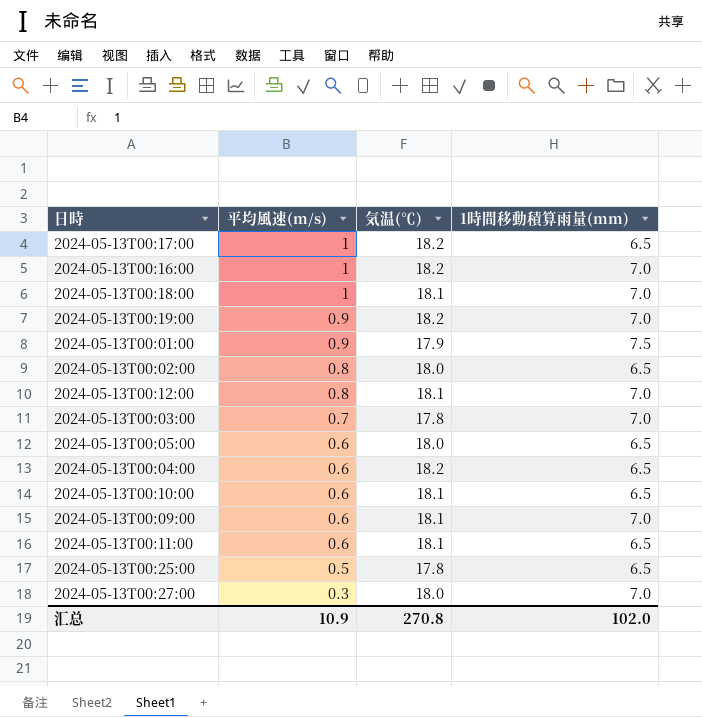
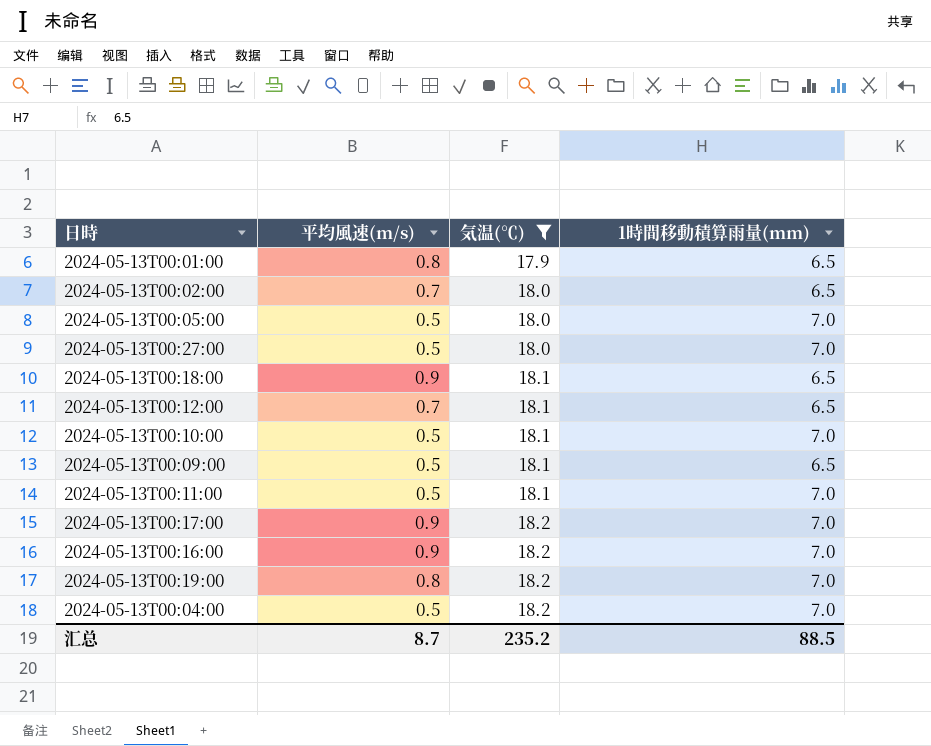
filter: none -> 気温(℃) != 17.8
row order: 平均風速(m/s) descending -> 気温(℃) ascending
2024-05-13T00:01:00 | 平均風速(m/s): 0.9 -> 0.8
2024-05-13T00:01:00 | 1時間移動積算雨量(mm): 7.5 -> 6.5
2024-05-13T00:02:00 | 平均風速(m/s): 0.8 -> 0.7
2024-05-13T00:05:00 | 平均風速(m/s): 0.6 -> 0.5
2024-05-13T00:05:00 | 1時間移動積算雨量(mm): 6.5 -> 7.0
2024-05-13T00:27:00 | 平均風速(m/s): 0.3 -> 0.5
2024-05-13T00:18:00 | 平均風速(m/s): 1 -> 0.9
2024-05-13T00:18:00 | 1時間移動積算雨量(mm): 7.0 -> 6.5
2024-05-13T00:12:00 | 平均風速(m/s): 0.8 -> 0.7
2024-05-13T00:12:00 | 1時間移動積算雨量(mm): 7.0 -> 6.5
2024-05-13T00:10:00 | 平均風速(m/s): 0.6 -> 0.5
2024-05-13T00:10:00 | 1時間移動積算雨量(mm): 6.5 -> 7.0
2024-05-13T00:09:00 | 平均風速(m/s): 0.6 -> 0.5
2024-05-13T00:09:00 | 1時間移動積算雨量(mm): 7.0 -> 6.5
2024-05-13T00:11:00 | 平均風速(m/s): 0.6 -> 0.5
2024-05-13T00:11:00 | 1時間移動積算雨量(mm): 6.5 -> 7.0
2024-05-13T00:17:00 | 平均風速(m/s): 1 -> 0.9
2024-05-13T00:17:00 | 1時間移動積算雨量(mm): 6.5 -> 7.0
2024-05-13T00:16:00 | 平均風速(m/s): 1 -> 0.9
2024-05-13T00:19:00 | 平均風速(m/s): 0.9 -> 0.8
2024-05-13T00:04:00 | 平均風速(m/s): 0.6 -> 0.5
2024-05-13T00:04:00 | 1時間移動積算雨量(mm): 6.5 -> 7.0
汇总 | 平均風速(m/s): 10.9 -> 8.7
汇总 | 気温(℃): 270.8 -> 235.2
汇总 | 1時間移動積算雨量(mm): 102.0 -> 88.5

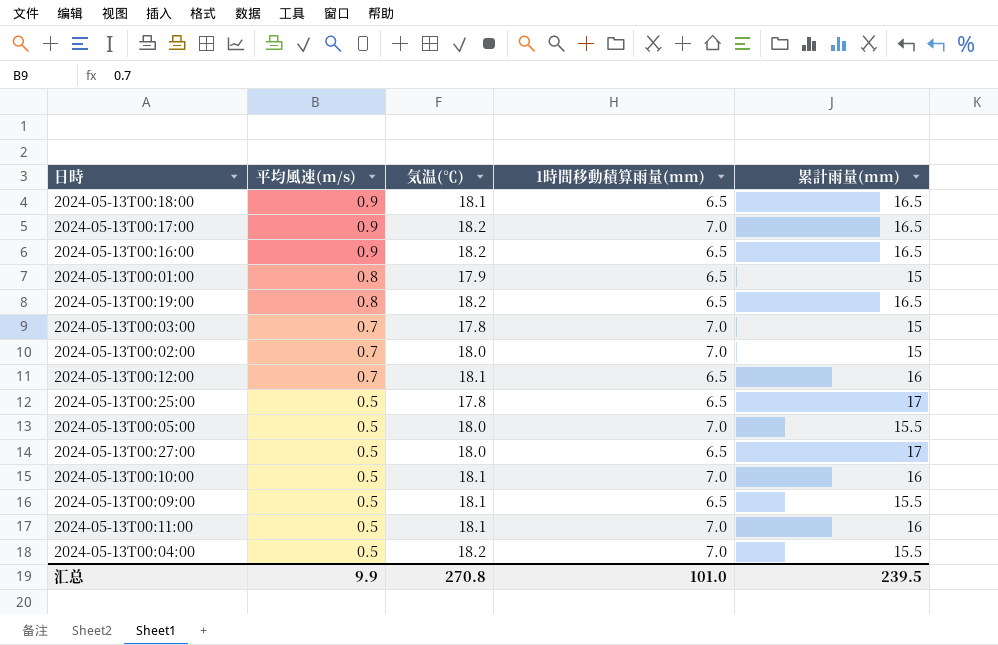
filter: 気温(℃) != 17.8 -> none
row order: 気温(℃) ascending -> 平均風速(m/s) descending
column 累計雨量(mm) | position: none -> 5
2024-05-13T00:16:00 | 1時間移動積算雨量(mm): 7.0 -> 6.5
2024-05-13T00:19:00 | 1時間移動積算雨量(mm): 7.0 -> 6.5
2024-05-13T00:02:00 | 1時間移動積算雨量(mm): 6.5 -> 7.0
2024-05-13T00:27:00 | 1時間移動積算雨量(mm): 7.0 -> 6.5
汇总 | 平均風速(m/s): 8.7 -> 9.9
汇总 | 気温(℃): 235.2 -> 270.8
汇总 | 1時間移動積算雨量(mm): 88.5 -> 101.0

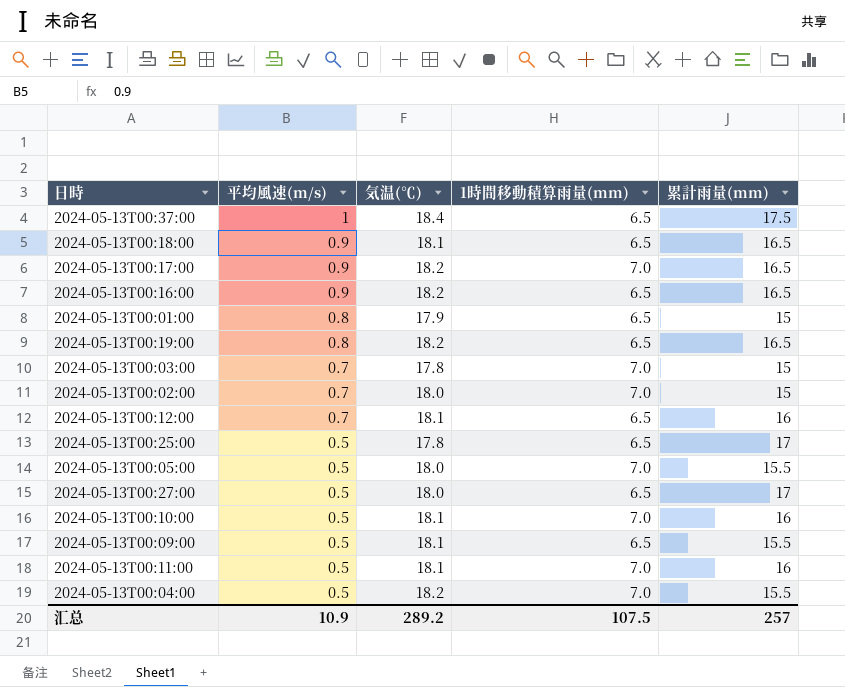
row 2024-05-13T00:37:00: none -> 1 | 18.4 | 6.5 | 17.5
汇总 | 平均風速(m/s): 9.9 -> 10.9
汇总 | 気温(℃): 270.8 -> 289.2
汇总 | 1時間移動積算雨量(mm): 101.0 -> 107.5
汇总 | 累計雨量(mm): 239.5 -> 257

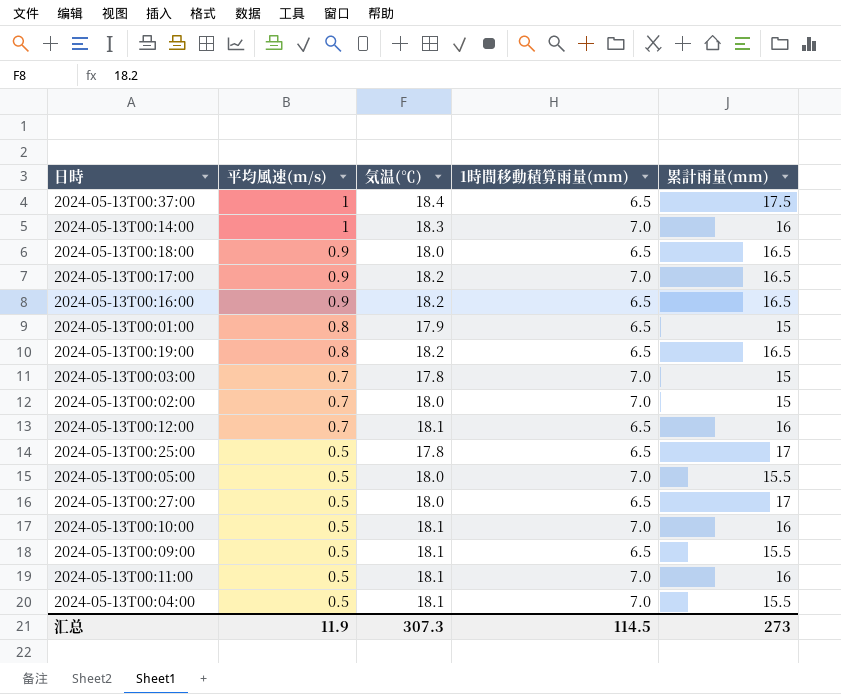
row 2024-05-13T00:14:00: none -> 1 | 18.3 | 7.0 | 16
2024-05-13T00:18:00 | 気温(℃): 18.1 -> 18.0
2024-05-13T00:04:00 | 気温(℃): 18.2 -> 18.1
汇总 | 平均風速(m/s): 10.9 -> 11.9
汇总 | 気温(℃): 289.2 -> 307.3
汇总 | 1時間移動積算雨量(mm): 107.5 -> 114.5
汇总 | 累計雨量(mm): 257 -> 273

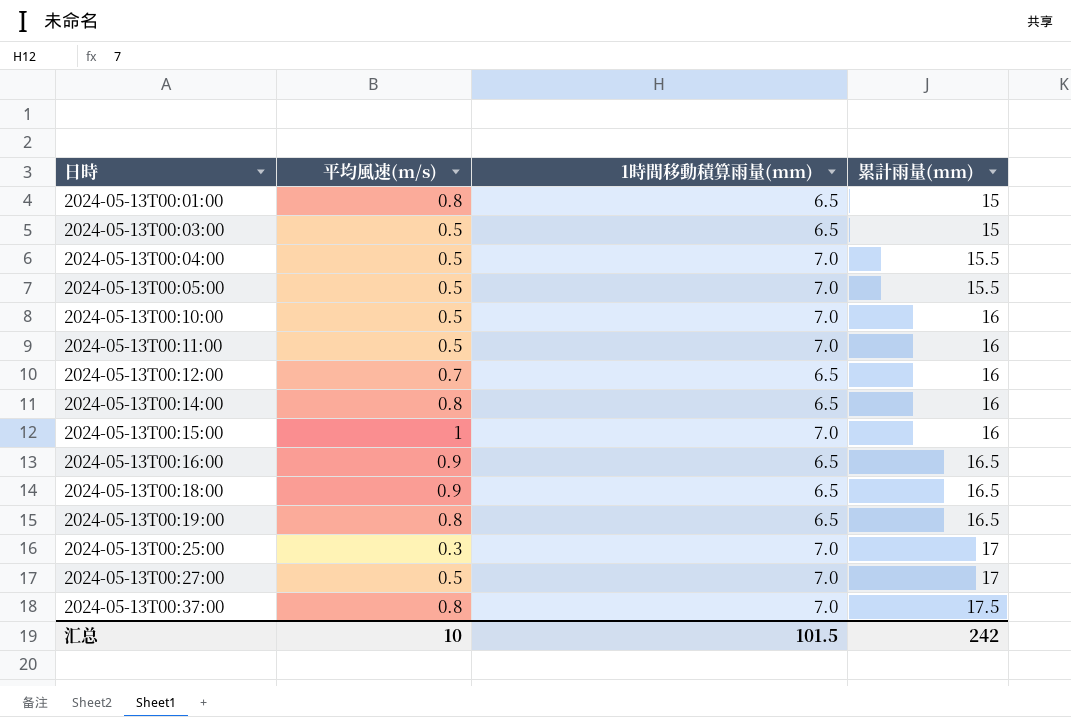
row order: 平均風速(m/s) descending -> 日時 ascending
column 気温(℃) | position: 3 -> none
row 2024-05-13T00:17:00: 0.9 | 18.2 | 7.0 | 16.5 -> none
row 2024-05-13T00:02:00: 0.7 | 18.0 | 7.0 | 15 -> none
row 2024-05-13T00:09:00: 0.5 | 18.1 | 6.5 | 15.5 -> none
2024-05-13T00:03:00 | 平均風速(m/s): 0.7 -> 0.5
2024-05-13T00:03:00 | 1時間移動積算雨量(mm): 7.0 -> 6.5
2024-05-13T00:14:00 | 平均風速(m/s): 1 -> 0.8
2024-05-13T00:14:00 | 1時間移動積算雨量(mm): 7.0 -> 6.5
row 2024-05-13T00:15:00: none -> 1 | 7.0 | 16
2024-05-13T00:25:00 | 平均風速(m/s): 0.5 -> 0.3
2024-05-13T00:25:00 | 1時間移動積算雨量(mm): 6.5 -> 7.0
2024-05-13T00:27:00 | 1時間移動積算雨量(mm): 6.5 -> 7.0
2024-05-13T00:37:00 | 平均風速(m/s): 1 -> 0.8
2024-05-13T00:37:00 | 1時間移動積算雨量(mm): 6.5 -> 7.0
汇总 | 平均風速(m/s): 11.9 -> 10
汇总 | 1時間移動積算雨量(mm): 114.5 -> 101.5
汇总 | 累計雨量(mm): 273 -> 242

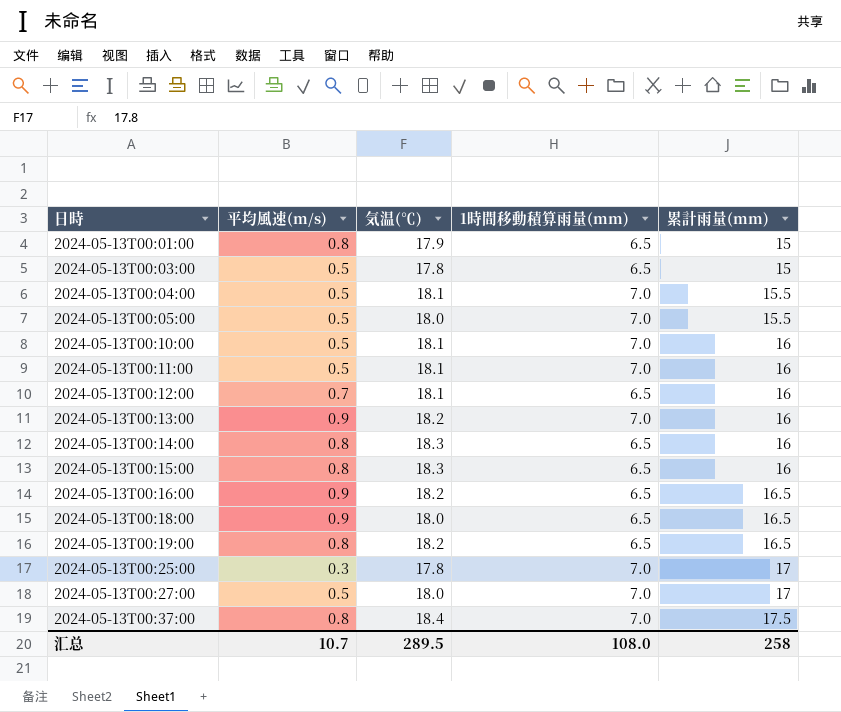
column 気温(℃) | position: none -> 3
row 2024-05-13T00:13:00: none -> 0.9 | 18.2 | 7.0 | 16
2024-05-13T00:15:00 | 平均風速(m/s): 1 -> 0.8
2024-05-13T00:15:00 | 1時間移動積算雨量(mm): 7.0 -> 6.5
汇总 | 平均風速(m/s): 10 -> 10.7
汇总 | 1時間移動積算雨量(mm): 101.5 -> 108.0
汇总 | 累計雨量(mm): 242 -> 258

